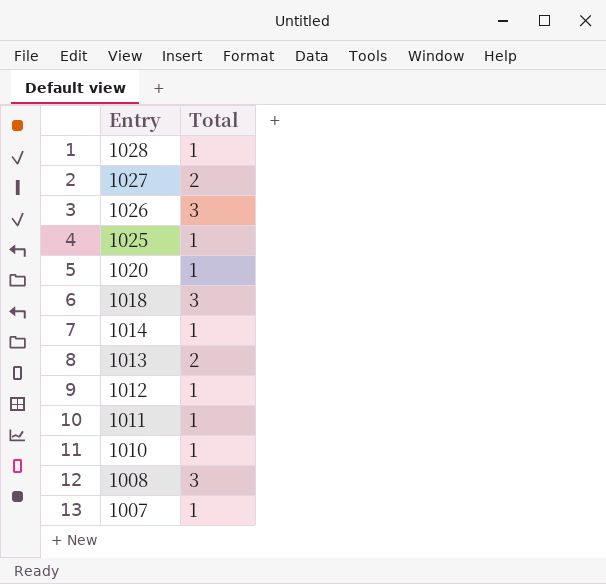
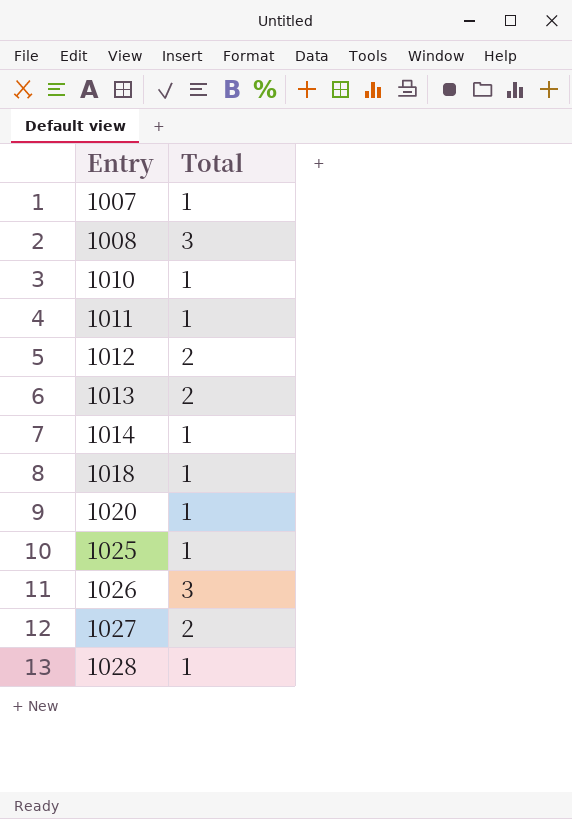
row order: Entry descending -> Entry ascending
1012 | Total: 1 -> 2
1018 | Total: 3 -> 1

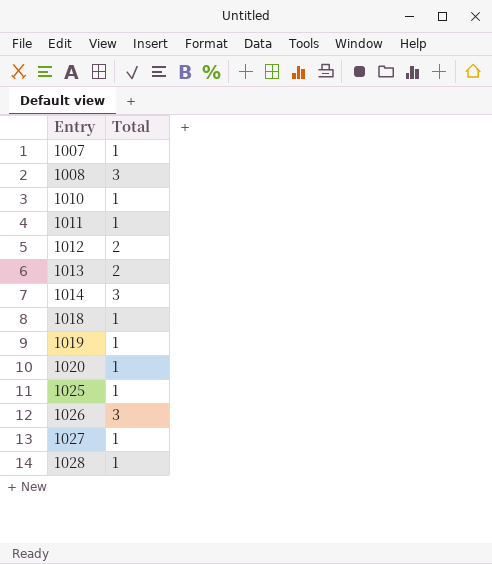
1014 | Total: 1 -> 3
row 1019: none -> 1
1027 | Total: 2 -> 1

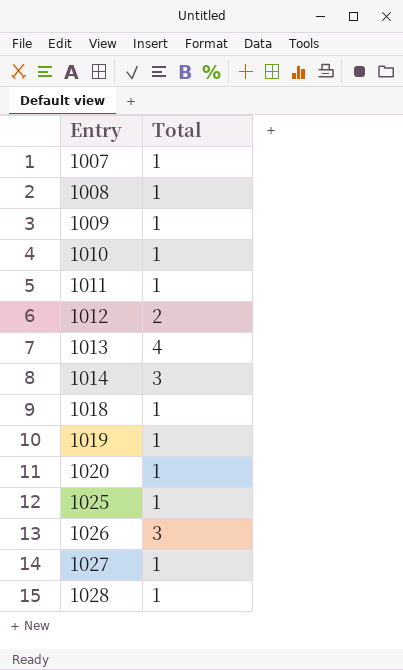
1008 | Total: 3 -> 1
row 1009: none -> 1
1013 | Total: 2 -> 4

